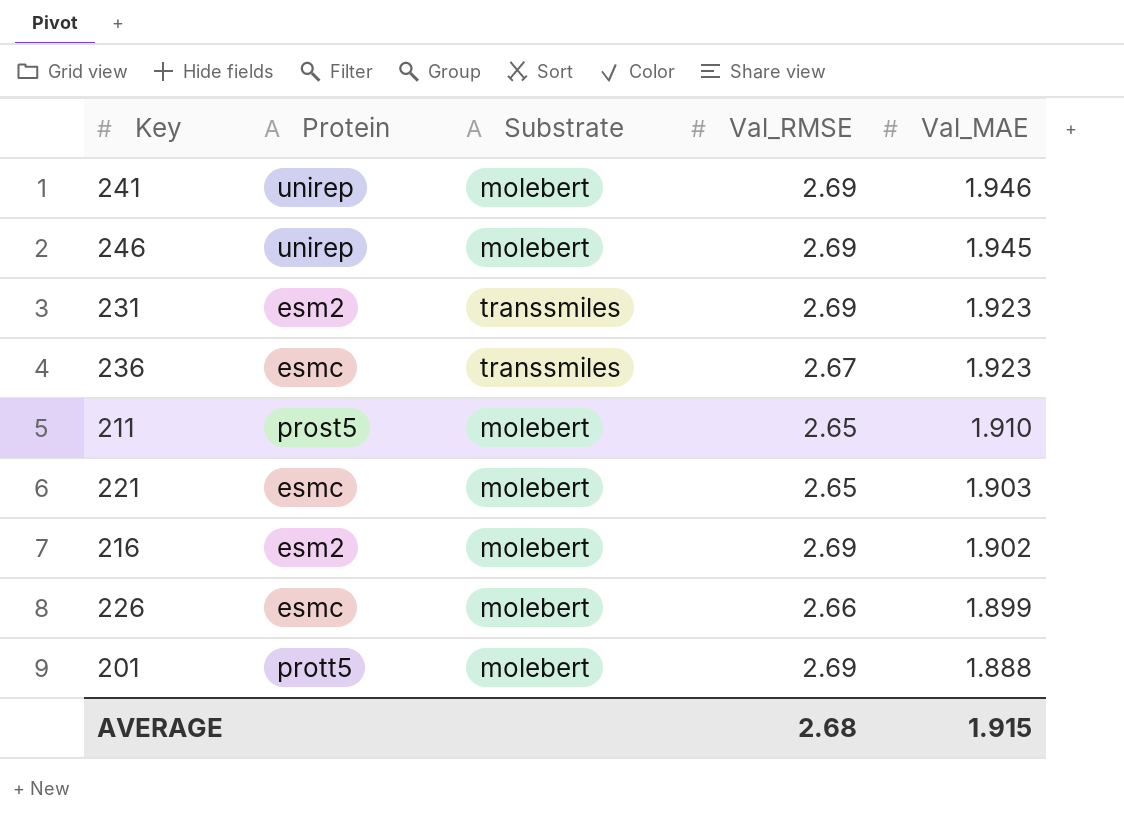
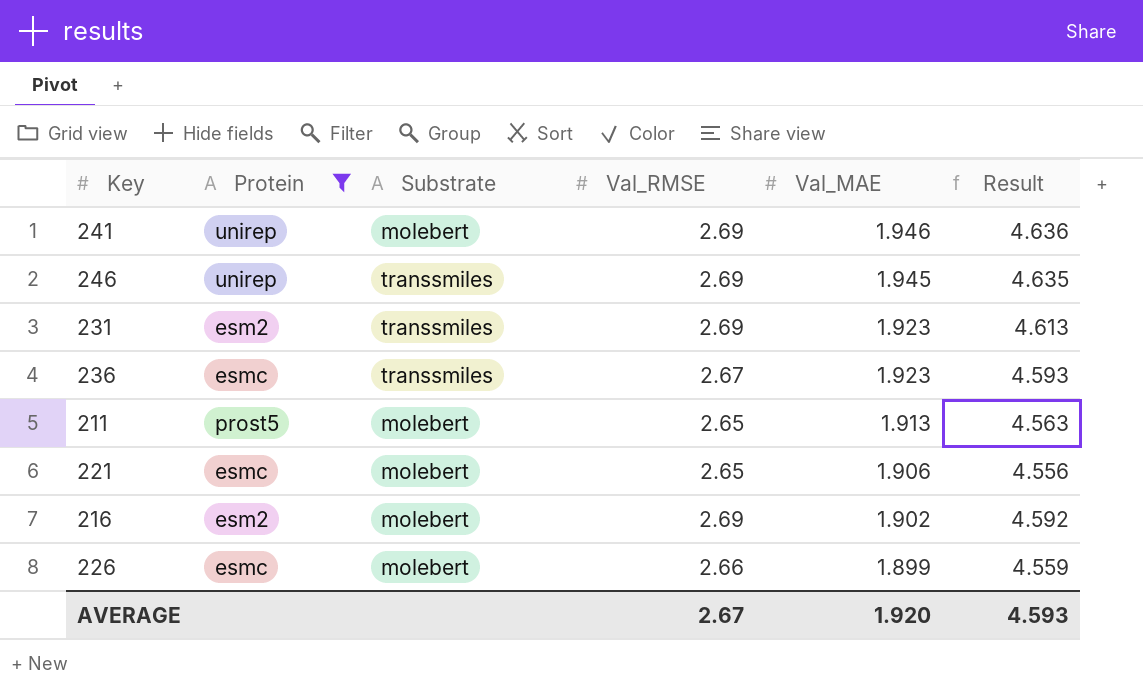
filter: none -> Protein != prott5
column Result | formula: none -> [Val_RMSE] + [Val_MAE]
246 | Substrate: molebert -> transsmiles
211 | Val_MAE: 1.910 -> 1.913
221 | Val_MAE: 1.903 -> 1.906
AVERAGE | Val_RMSE: 2.68 -> 2.67
AVERAGE | Val_MAE: 1.915 -> 1.920

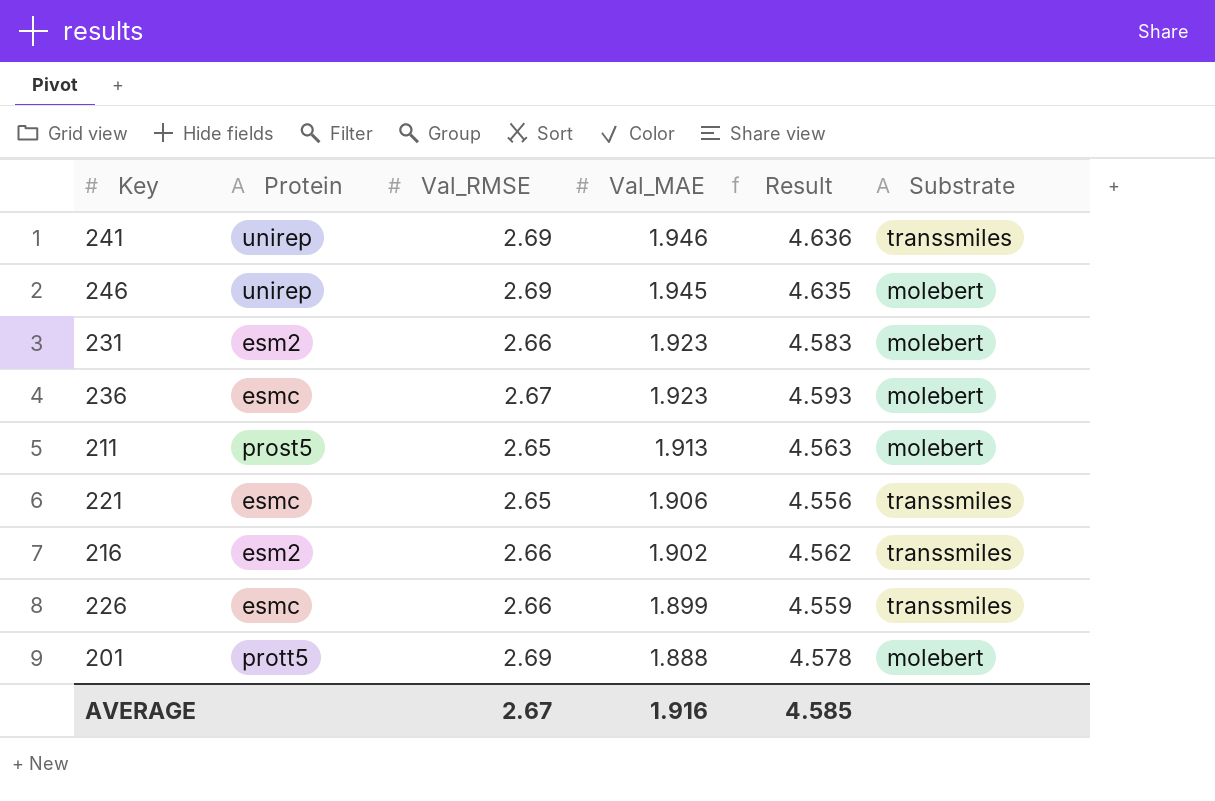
filter: Protein != prott5 -> none
column Substrate | position: 3 -> 6
241 | Substrate: molebert -> transsmiles
246 | Substrate: transsmiles -> molebert
231 | Val_RMSE: 2.69 -> 2.66
231 | Result: 4.613 -> 4.583
231 | Substrate: transsmiles -> molebert
236 | Substrate: transsmiles -> molebert
221 | Substrate: molebert -> transsmiles
216 | Val_RMSE: 2.69 -> 2.66
216 | Result: 4.592 -> 4.562
216 | Substrate: molebert -> transsmiles
226 | Substrate: molebert -> transsmiles
AVERAGE | Val_MAE: 1.920 -> 1.916
AVERAGE | Result: 4.593 -> 4.585

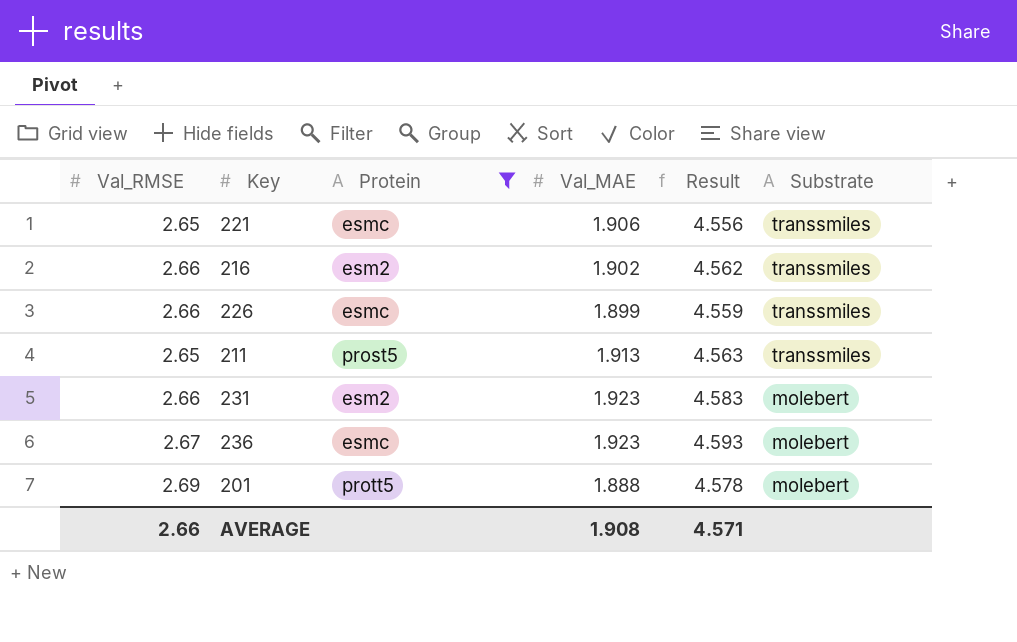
filter: none -> Protein != unirep
row order: Val_MAE descending -> Substrate descending
column Val_RMSE | position: 3 -> 1
211 | Substrate: molebert -> transsmiles
AVERAGE | Val_RMSE: 2.67 -> 2.66
AVERAGE | Val_MAE: 1.916 -> 1.908
AVERAGE | Result: 4.585 -> 4.571

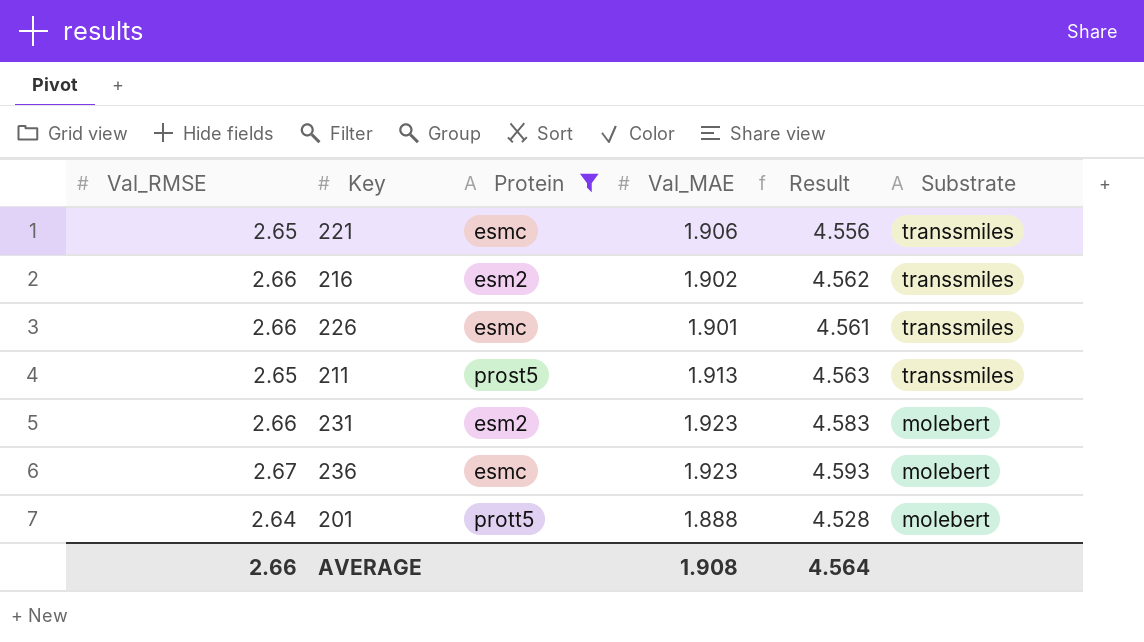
226 | Val_MAE: 1.899 -> 1.901
226 | Result: 4.559 -> 4.561
201 | Val_RMSE: 2.69 -> 2.64
201 | Result: 4.578 -> 4.528
AVERAGE | Result: 4.571 -> 4.564

